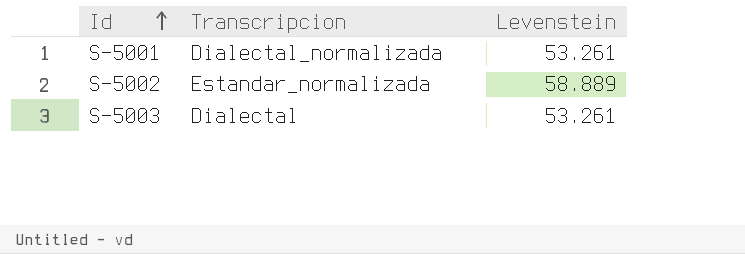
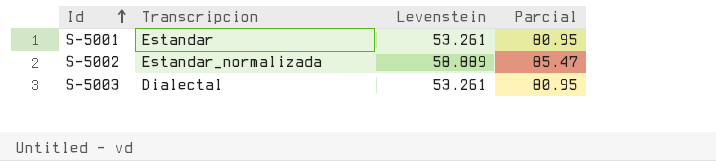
column Parcial | position: none -> 4
S-5001 | Transcripcion: Dialectal_normalizada -> Estandar

